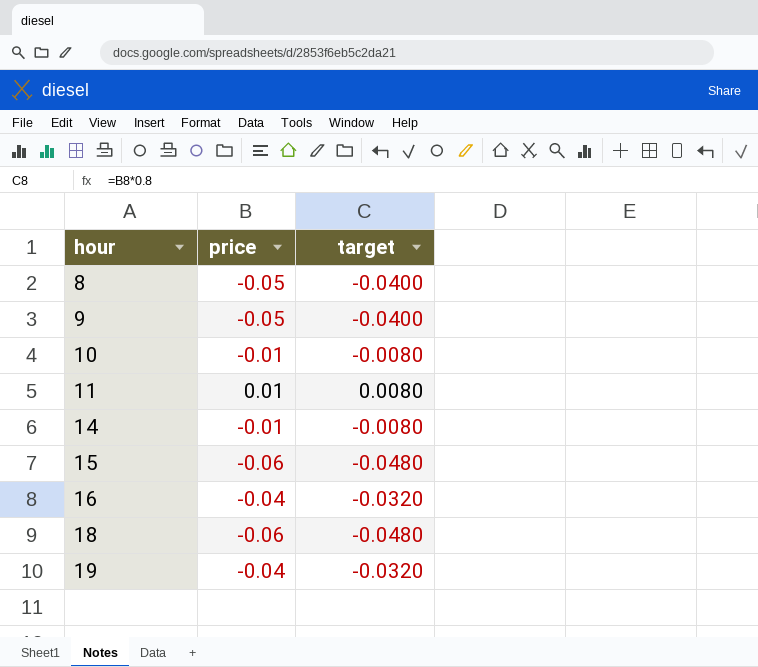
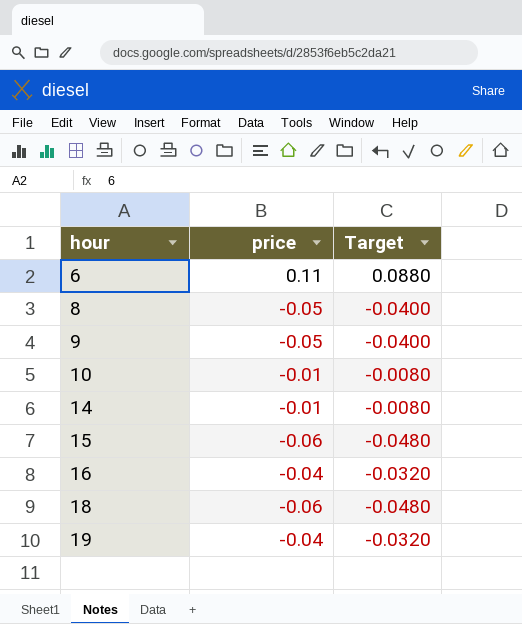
column name: target -> Target
row 11: 0.01 | 0.0080 -> none
row 6: none -> 0.11 | 0.0880

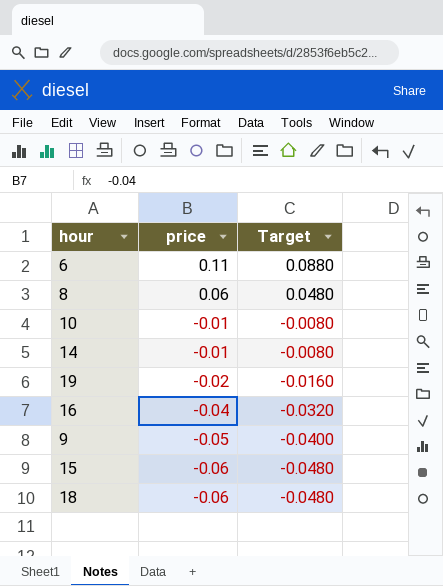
row order: hour ascending -> price descending
8 | price: -0.05 -> 0.06
8 | Target: -0.0400 -> 0.0480
19 | price: -0.04 -> -0.02
19 | Target: -0.0320 -> -0.0160

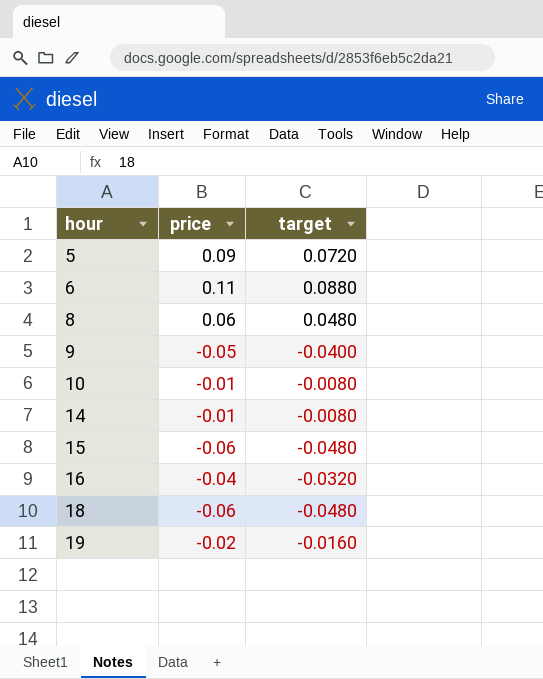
row order: price descending -> hour ascending
column name: Target -> target
row 5: none -> 0.09 | 0.0720

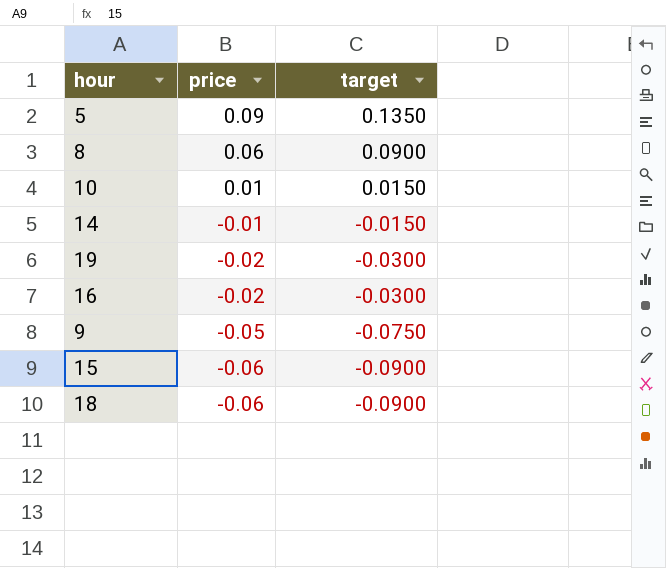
row order: hour ascending -> price descending
column target | formula: [price] * 0.8 -> [price] * 1.5
row 6: 0.11 | 0.0880 -> none
10 | price: -0.01 -> 0.01
16 | price: -0.04 -> -0.02

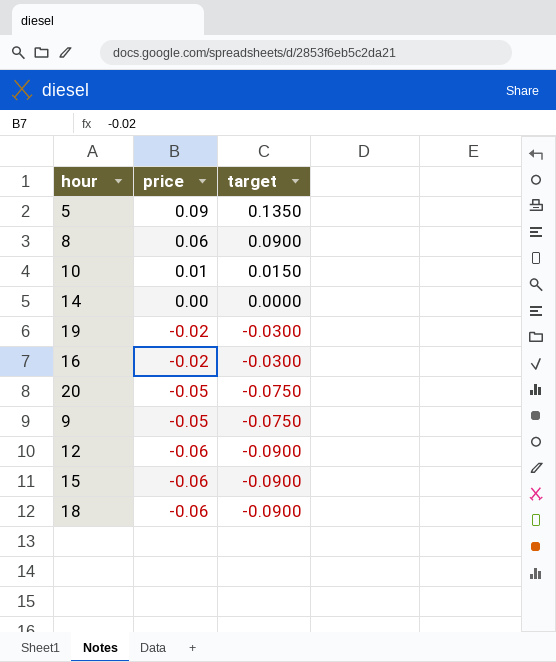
14 | price: -0.01 -> 0.00
14 | target: -0.0150 -> 0.0000
row 20: none -> -0.05 | -0.0750
row 12: none -> -0.06 | -0.0900

